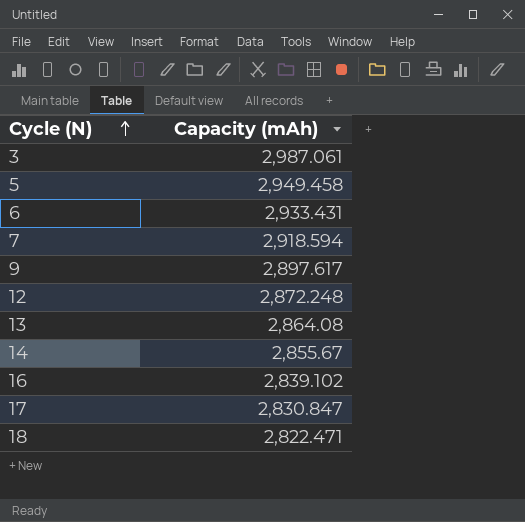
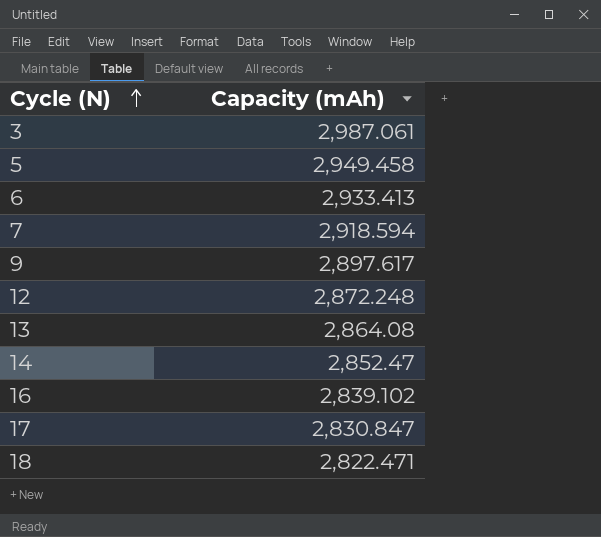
6 | Capacity (mAh): 2,933.431 -> 2,933.413
14 | Capacity (mAh): 2,855.67 -> 2,852.47

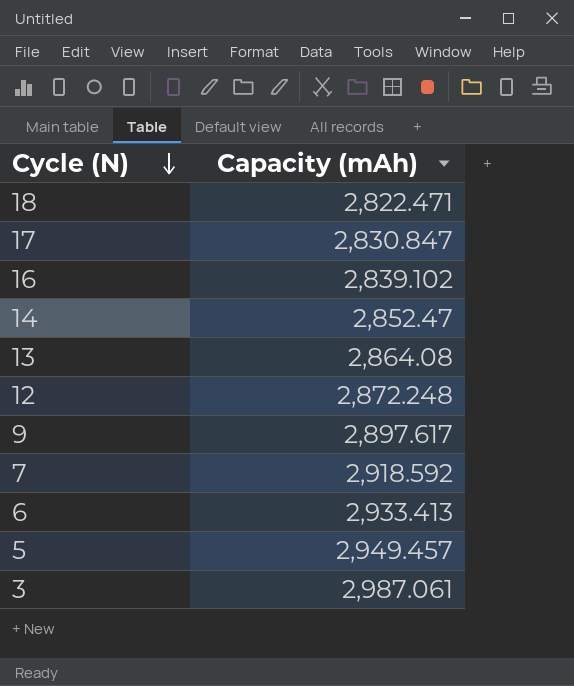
row order: Cycle (N) ascending -> Cycle (N) descending
7 | Capacity (mAh): 2,918.594 -> 2,918.592
5 | Capacity (mAh): 2,949.458 -> 2,949.457

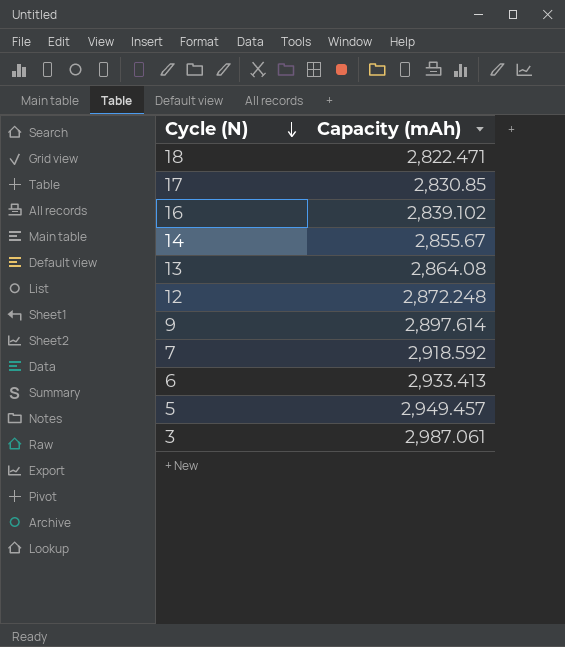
17 | Capacity (mAh): 2,830.847 -> 2,830.85
14 | Capacity (mAh): 2,852.47 -> 2,855.67
9 | Capacity (mAh): 2,897.617 -> 2,897.614

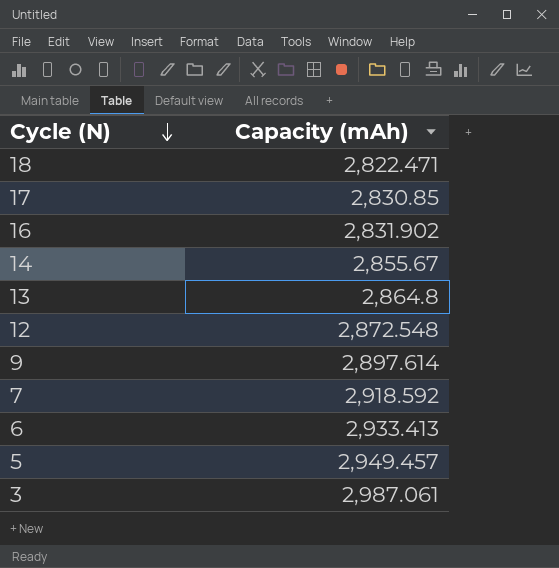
16 | Capacity (mAh): 2,839.102 -> 2,831.902
13 | Capacity (mAh): 2,864.08 -> 2,864.8
12 | Capacity (mAh): 2,872.248 -> 2,872.548

